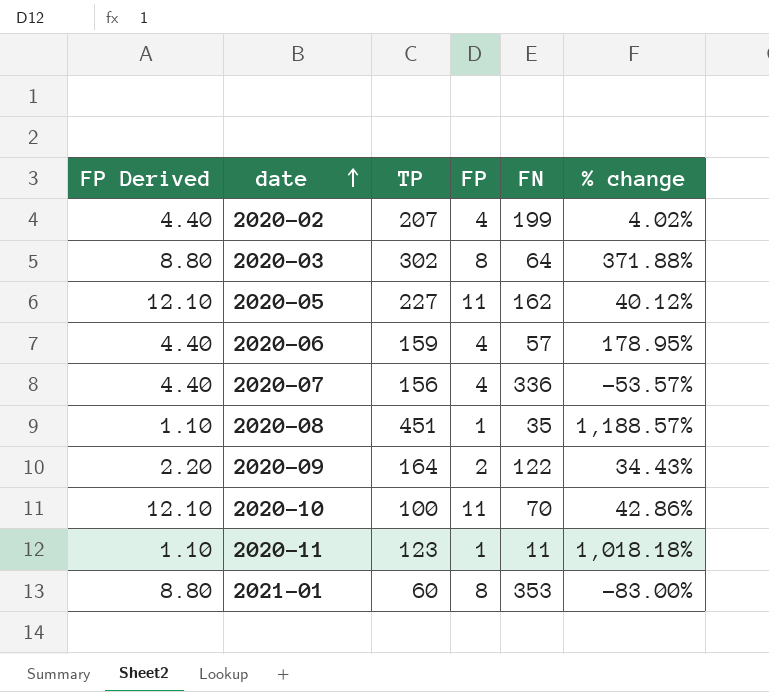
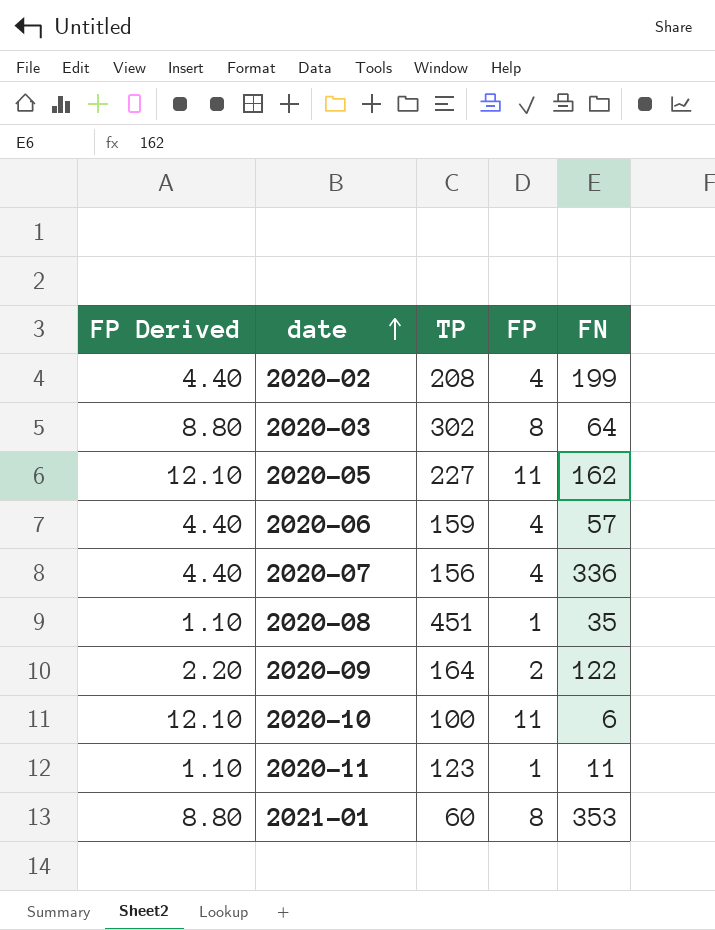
column % change | formula: ([TP] - [FN]) / [FN] -> none
2020-02 | TP: 207 -> 208
2020-10 | FN: 70 -> 6

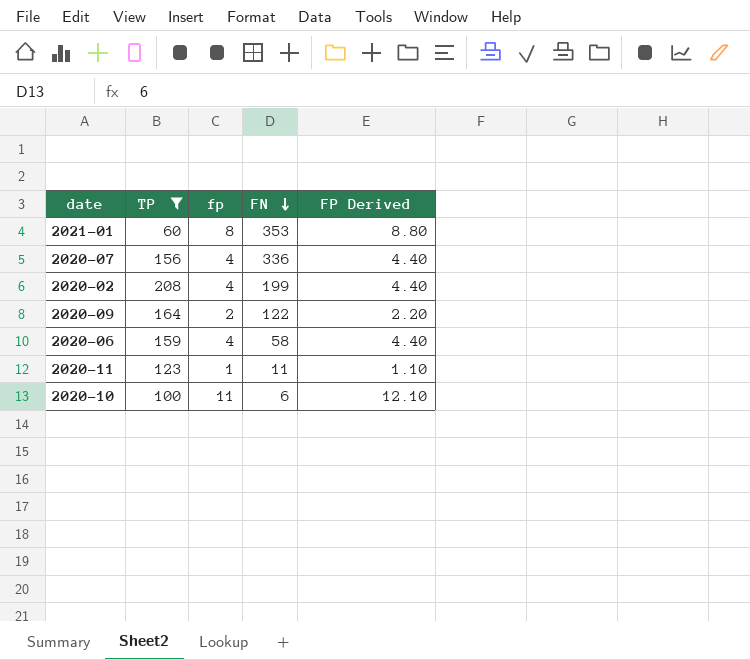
filter: none -> TP <= 208
row order: date ascending -> FN descending
column name: FP -> fp
column FP Derived | position: 1 -> 5
2020-06 | FN: 57 -> 58

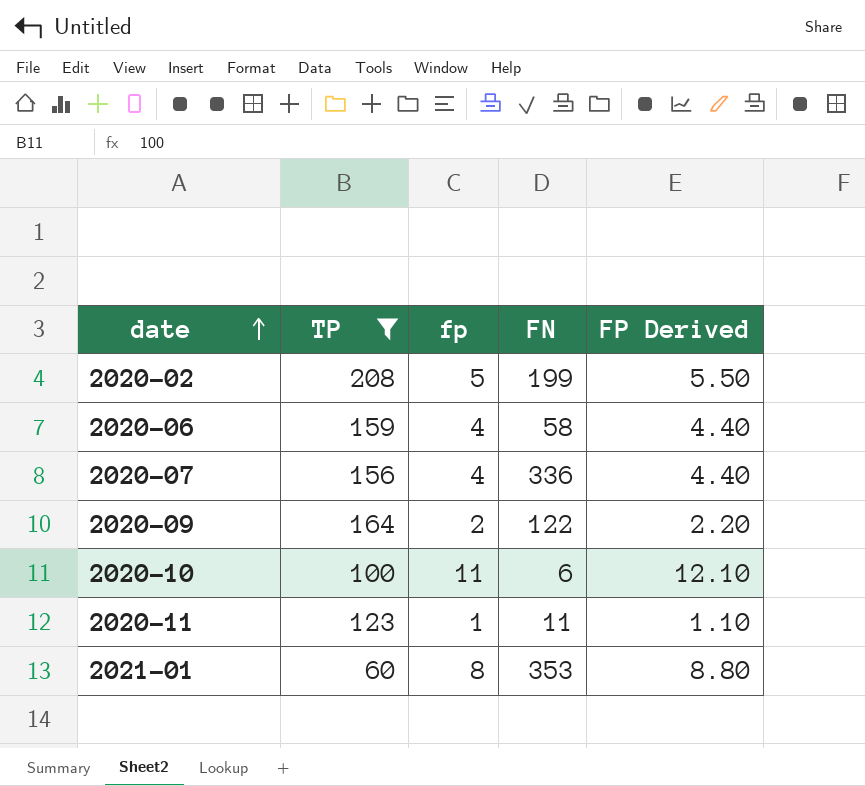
row order: FN descending -> date ascending
2020-02 | fp: 4 -> 5
2020-02 | FP Derived: 4.40 -> 5.50

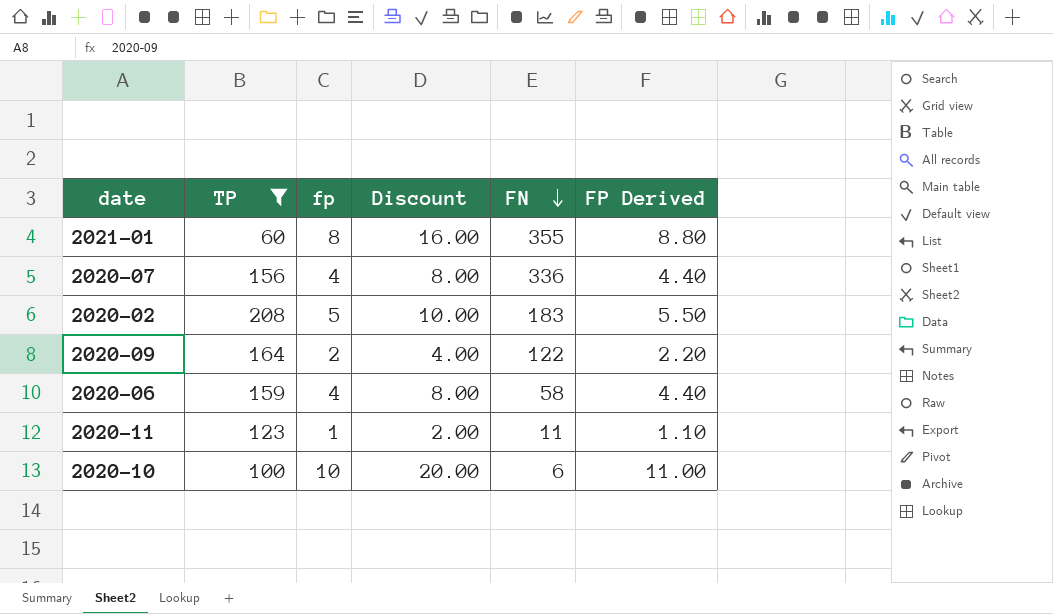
row order: date ascending -> FN descending
column Discount | formula: none -> [fp] * 2
2021-01 | FN: 353 -> 355
2020-02 | FN: 199 -> 183
2020-10 | fp: 11 -> 10
2020-10 | FP Derived: 12.10 -> 11.00

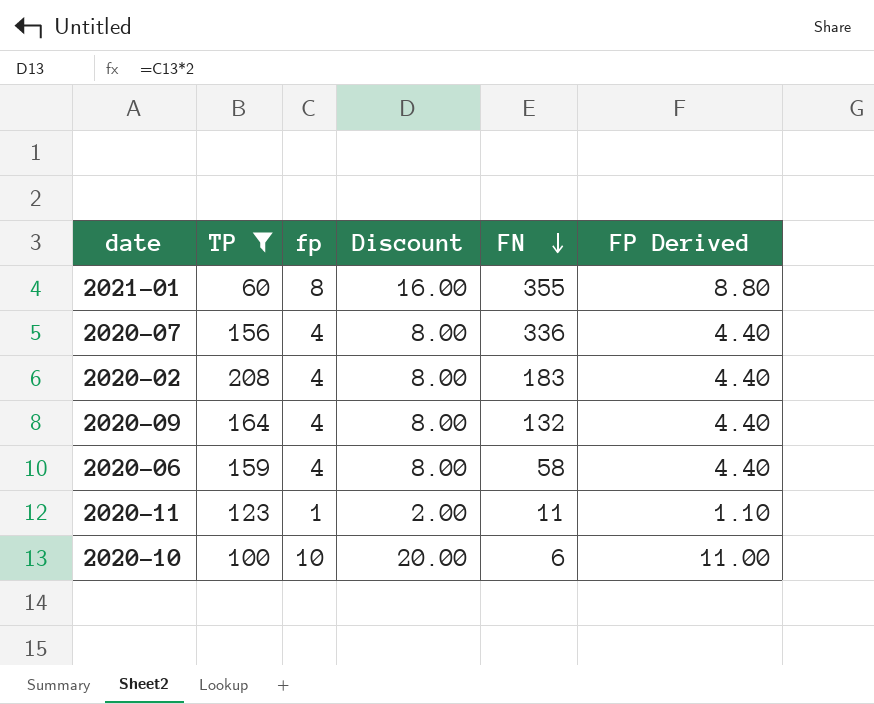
2020-02 | fp: 5 -> 4
2020-02 | Discount: 10.00 -> 8.00
2020-02 | FP Derived: 5.50 -> 4.40
2020-09 | fp: 2 -> 4
2020-09 | Discount: 4.00 -> 8.00
2020-09 | FN: 122 -> 132
2020-09 | FP Derived: 2.20 -> 4.40

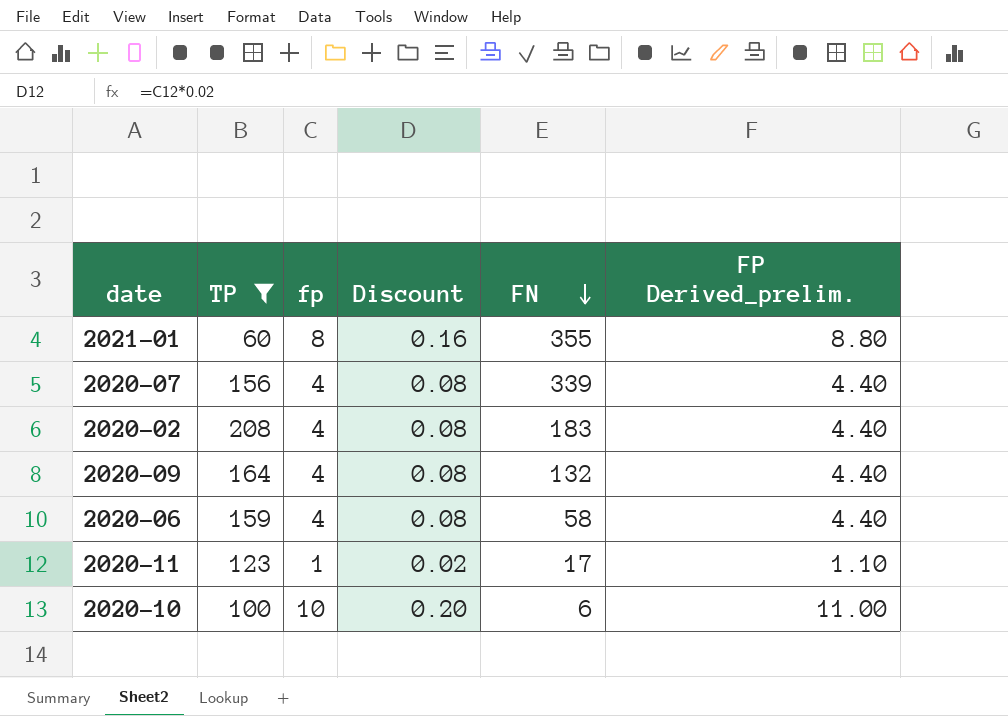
column Discount | formula: [fp] * 2 -> [fp] * 0.02
column name: FP Derived -> FP Derived_prelim.
2020-07 | FN: 336 -> 339
2020-11 | FN: 11 -> 17

